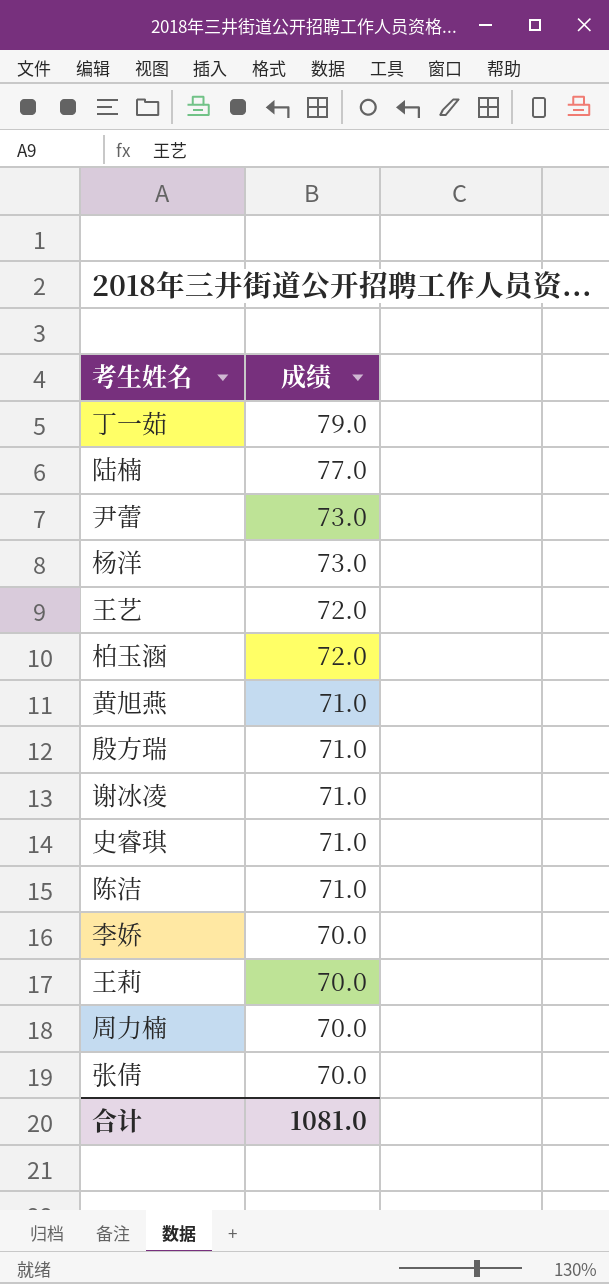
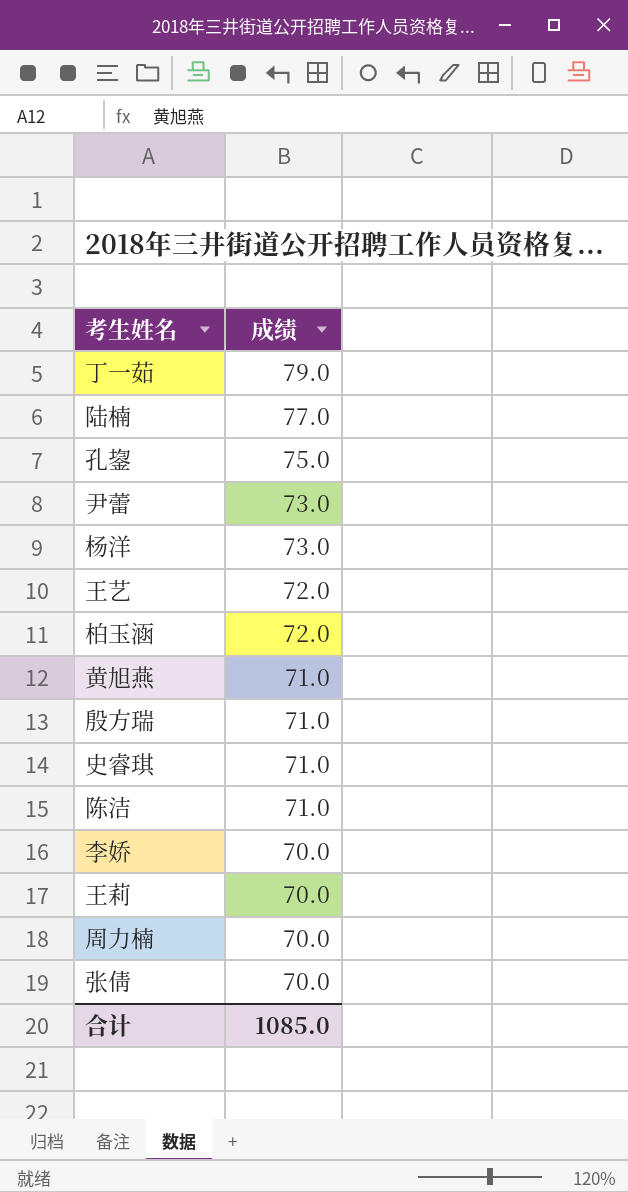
row 谢冰凌: 71.0 -> none
row 孔鋆: none -> 75.0
合计 | 成绩: 1081.0 -> 1085.0

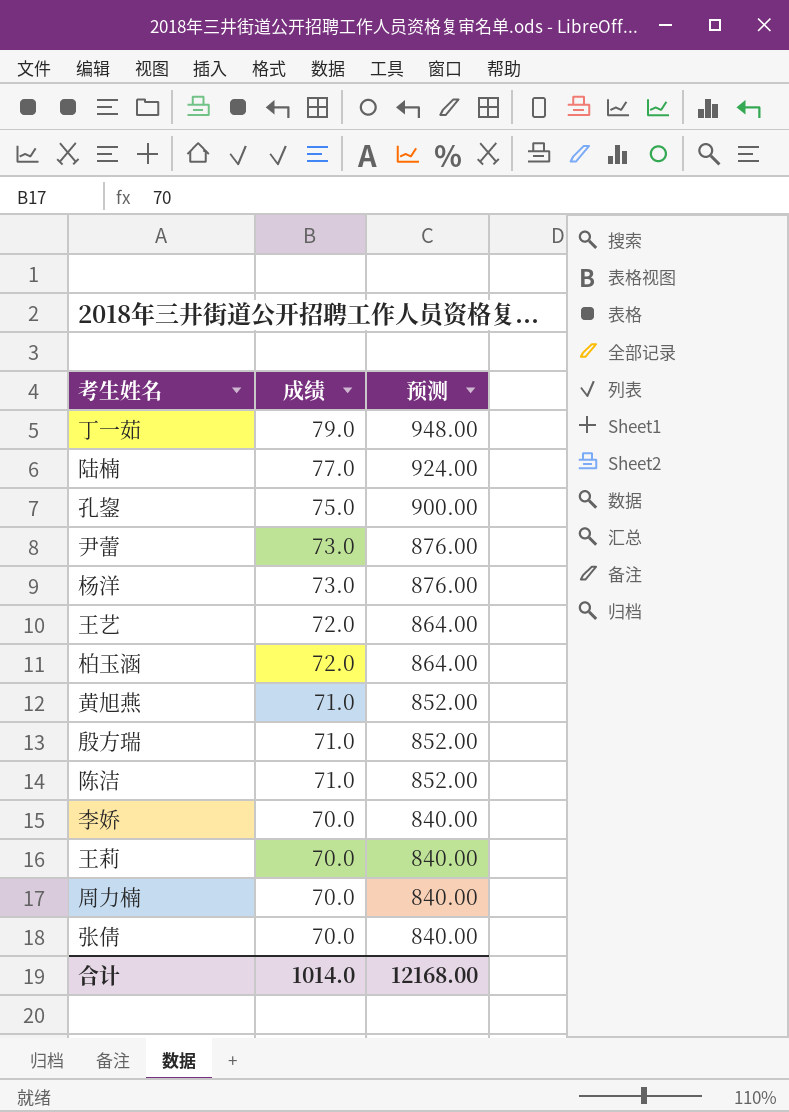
column 预测 | formula: none -> [成绩] * 12
row 史睿琪: 71.0 -> none
合计 | 成绩: 1085.0 -> 1014.0

